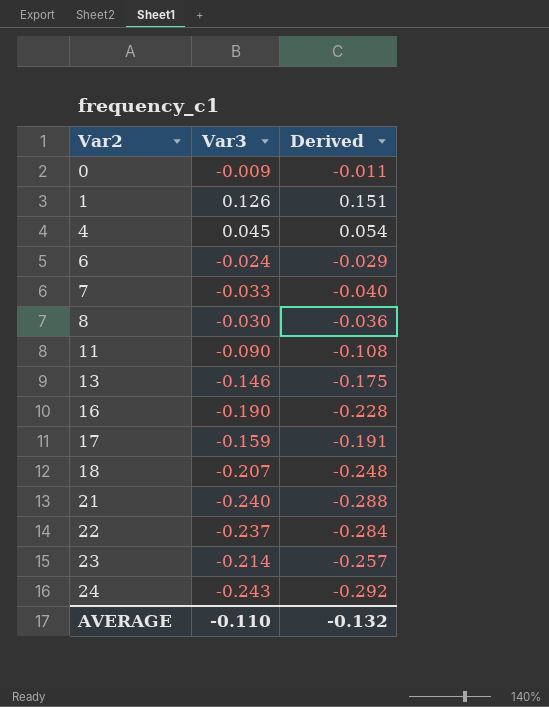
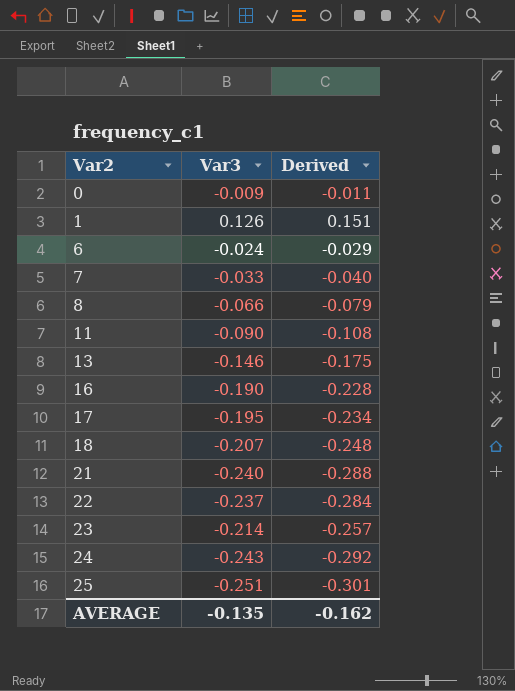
row 4: 0.045 | 0.054 -> none
8 | Var3: -0.030 -> -0.066
8 | Derived: -0.036 -> -0.079
17 | Var3: -0.159 -> -0.195
17 | Derived: -0.191 -> -0.234
row 25: none -> -0.251 | -0.301
AVERAGE | Var3: -0.110 -> -0.135
AVERAGE | Derived: -0.132 -> -0.162

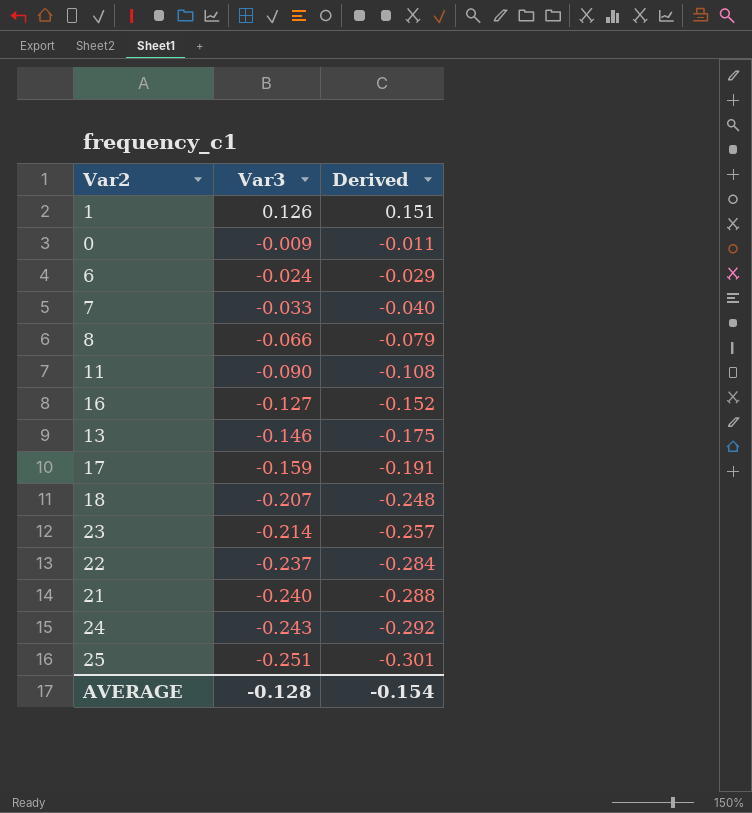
row order: Var2 ascending -> Var3 descending
16 | Var3: -0.190 -> -0.127
16 | Derived: -0.228 -> -0.152
17 | Var3: -0.195 -> -0.159
17 | Derived: -0.234 -> -0.191
AVERAGE | Var3: -0.135 -> -0.128
AVERAGE | Derived: -0.162 -> -0.154

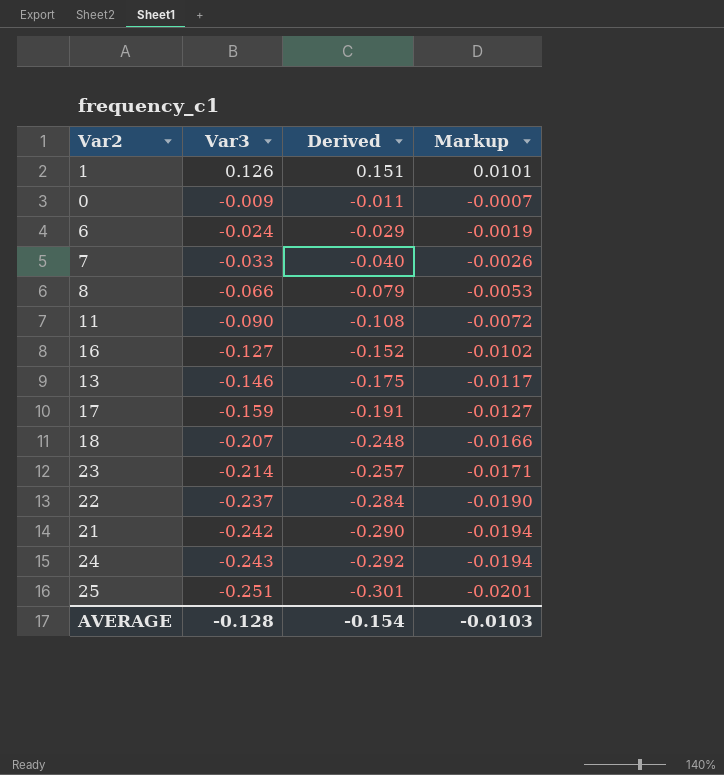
column Markup | formula: none -> [Var3] * 0.08
21 | Var3: -0.240 -> -0.242
21 | Derived: -0.288 -> -0.290

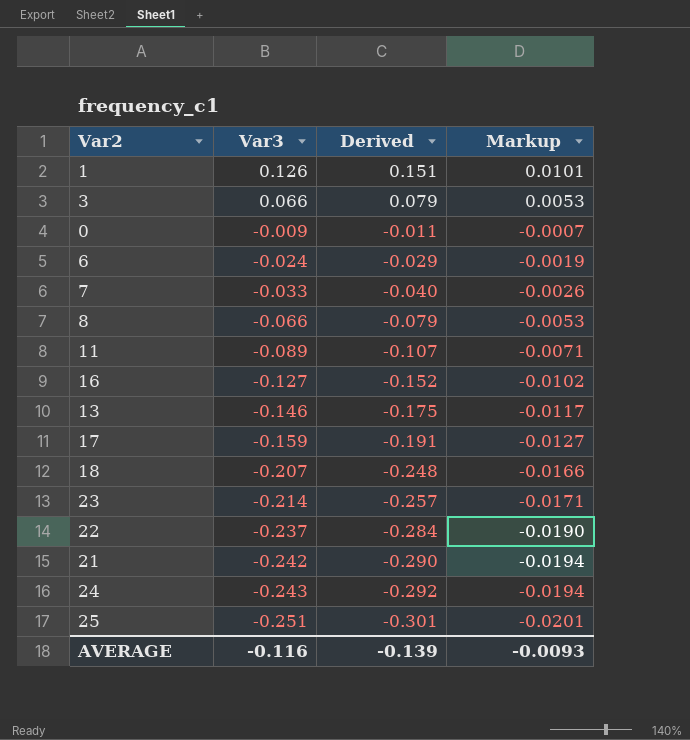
row 3: none -> 0.066 | 0.079 | 0.0053
11 | Var3: -0.090 -> -0.089
11 | Derived: -0.108 -> -0.107
11 | Markup: -0.0072 -> -0.0071
AVERAGE | Var3: -0.128 -> -0.116
AVERAGE | Derived: -0.154 -> -0.139
AVERAGE | Markup: -0.0103 -> -0.0093

